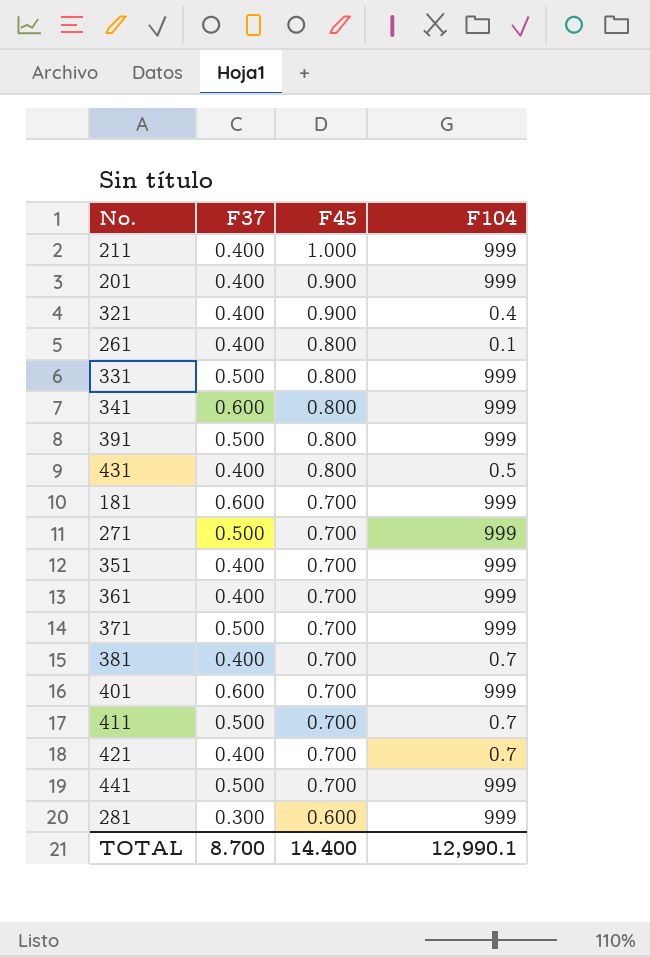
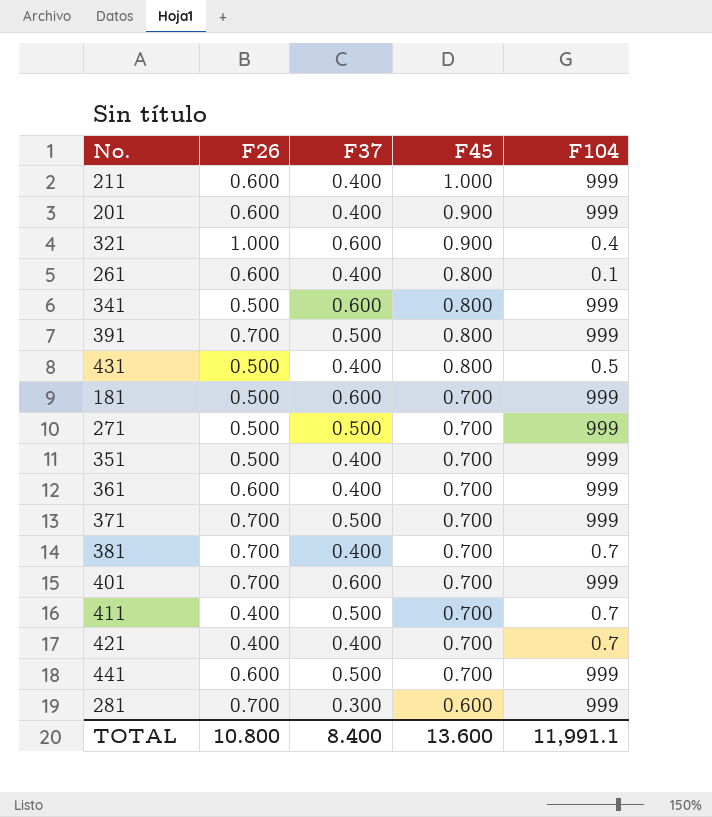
column F26 | position: none -> 2
row 331: 0.500 | 0.800 | 999 -> none
321 | F37: 0.400 -> 0.600
TOTAL | F37: 8.700 -> 8.400
TOTAL | F45: 14.400 -> 13.600
TOTAL | F104: 12,990.1 -> 11,991.1

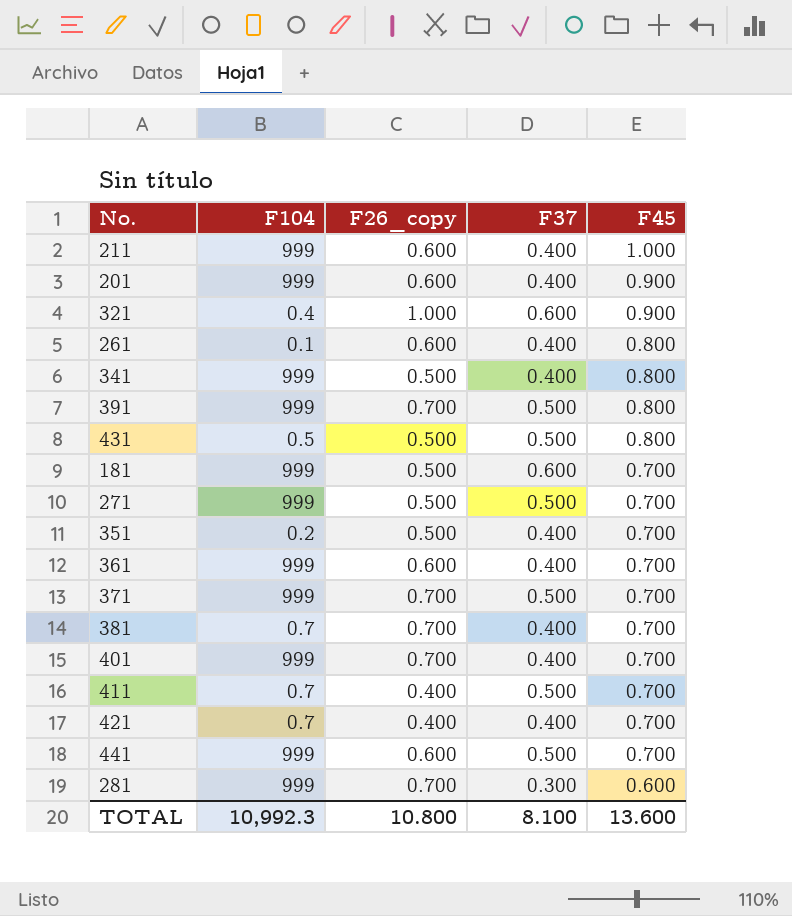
column F104 | position: 5 -> 2
column name: F26 -> F26_copy
341 | F37: 0.600 -> 0.400
431 | F37: 0.400 -> 0.500
351 | F104: 999 -> 0.2
401 | F37: 0.600 -> 0.400
TOTAL | F104: 11,991.1 -> 10,992.3
TOTAL | F37: 8.400 -> 8.100

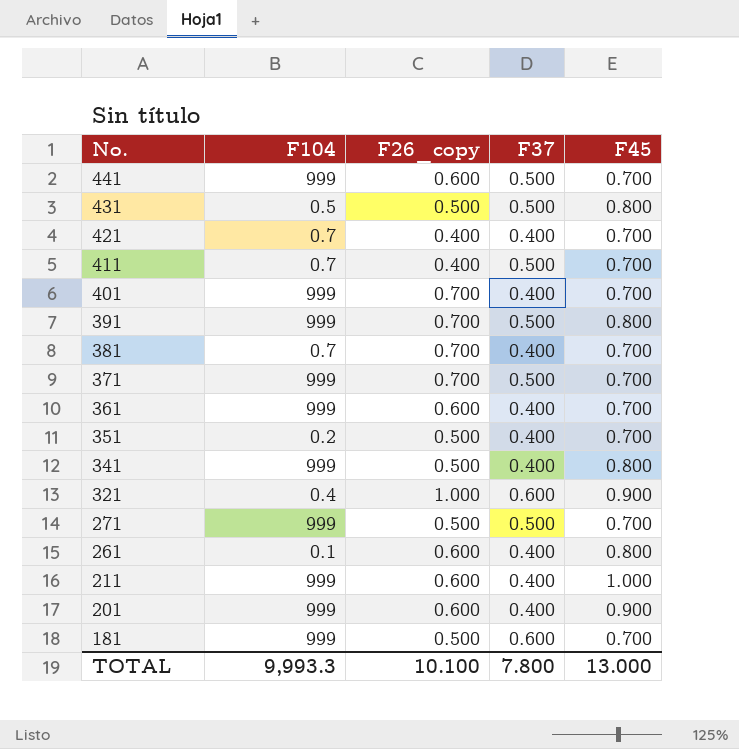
row order: F45 descending -> No. descending
row 281: 999 | 0.700 | 0.300 | 0.600 -> none
TOTAL | F104: 10,992.3 -> 9,993.3
TOTAL | F26_copy: 10.800 -> 10.100
TOTAL | F37: 8.100 -> 7.800
TOTAL | F45: 13.600 -> 13.000

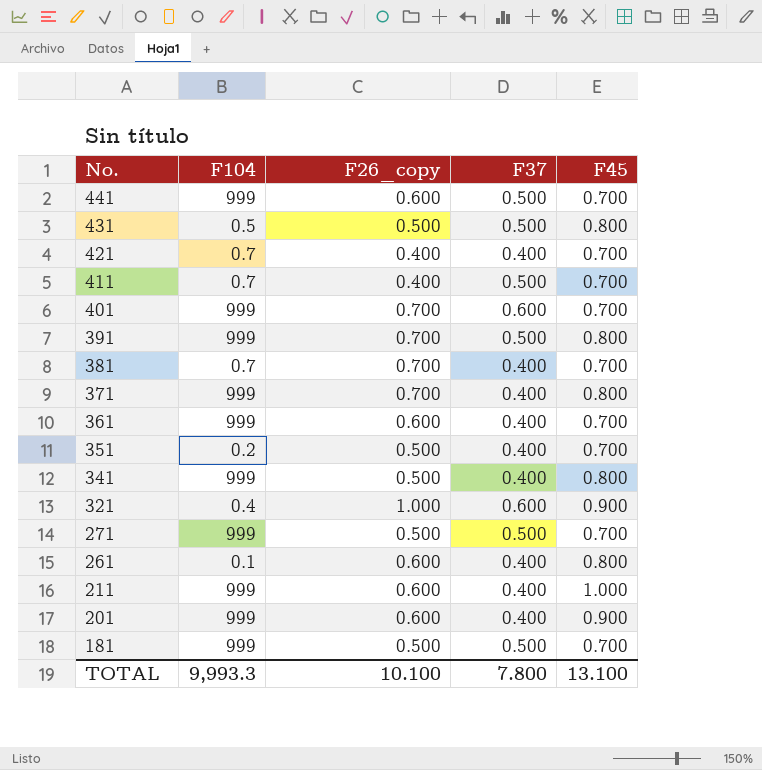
401 | F37: 0.400 -> 0.600
371 | F37: 0.500 -> 0.400
371 | F45: 0.700 -> 0.800
181 | F37: 0.600 -> 0.500
TOTAL | F45: 13.000 -> 13.100

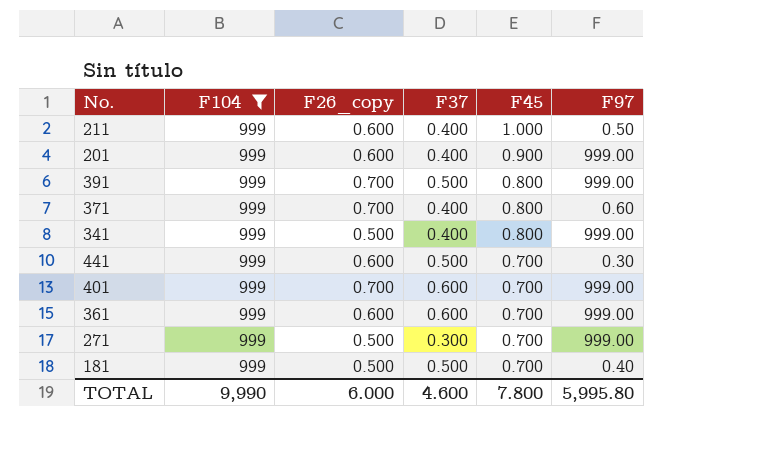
filter: none -> F104 = 999
row order: No. descending -> F45 descending
column F97 | position: none -> 6
361 | F37: 0.400 -> 0.600
271 | F37: 0.500 -> 0.300
TOTAL | F104: 9,993.3 -> 9,990
TOTAL | F26_copy: 10.100 -> 6.000
TOTAL | F37: 7.800 -> 4.600
TOTAL | F45: 13.100 -> 7.800

